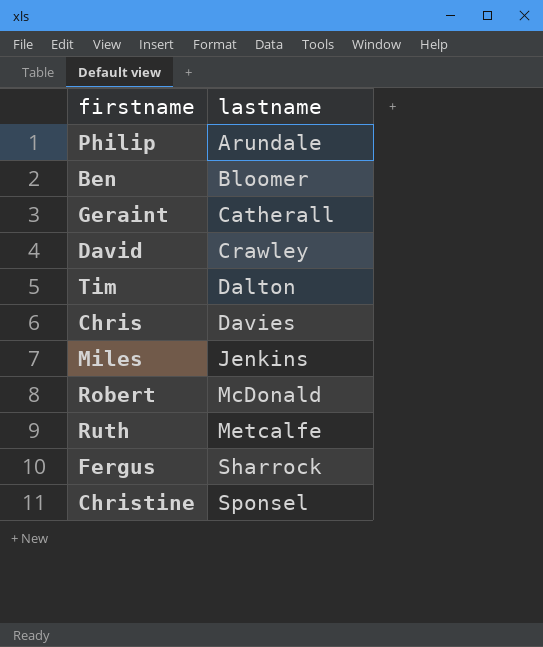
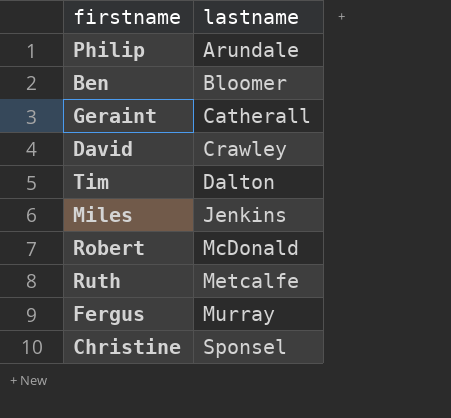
row Chris: Davies -> none
Fergus | lastname: Sharrock -> Murray

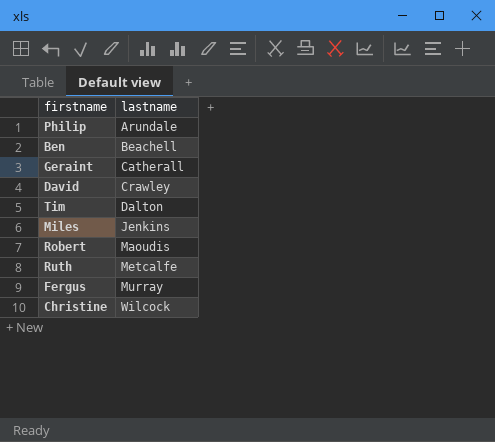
Ben | lastname: Bloomer -> Beachell
Robert | lastname: McDonald -> Maoudis
Christine | lastname: Sponsel -> Wilcock

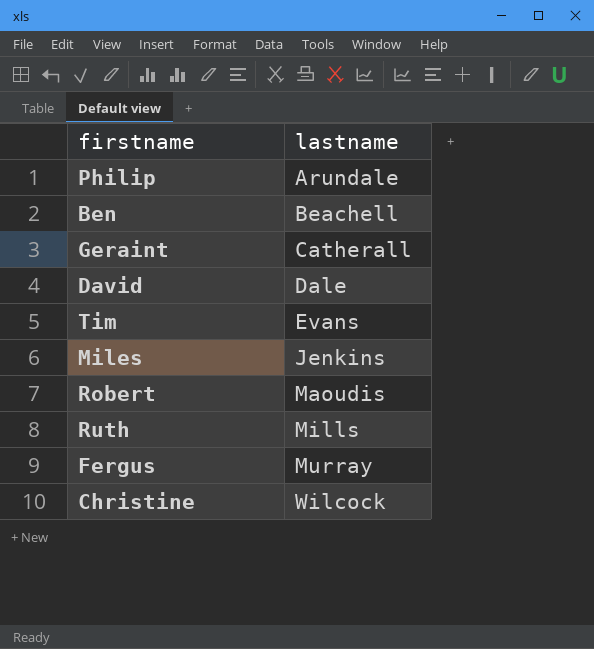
David | lastname: Crawley -> Dale
Tim | lastname: Dalton -> Evans
Ruth | lastname: Metcalfe -> Mills

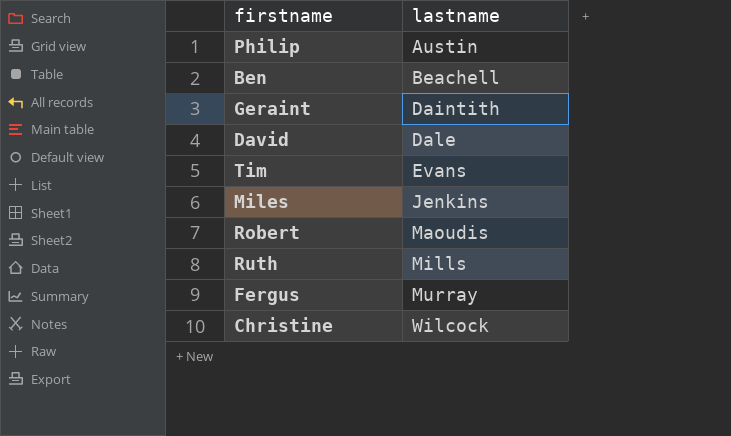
Philip | lastname: Arundale -> Austin
Geraint | lastname: Catherall -> Daintith

